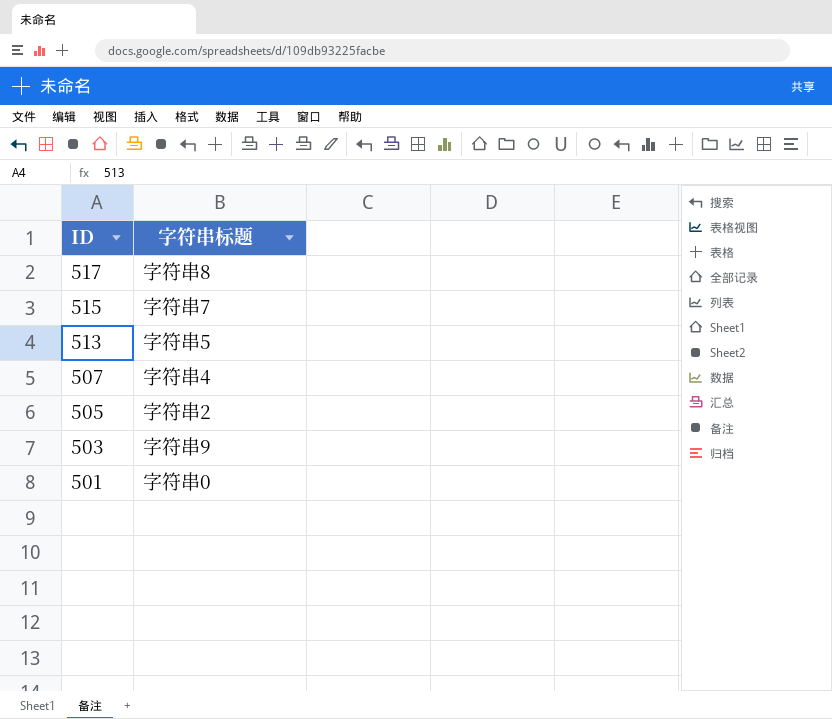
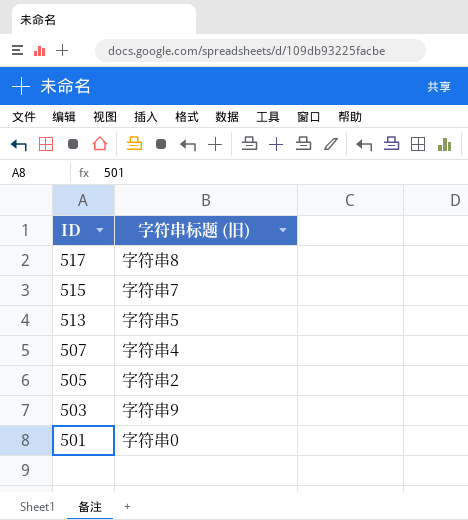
column name: 字符串标题 -> 字符串标题 (旧)

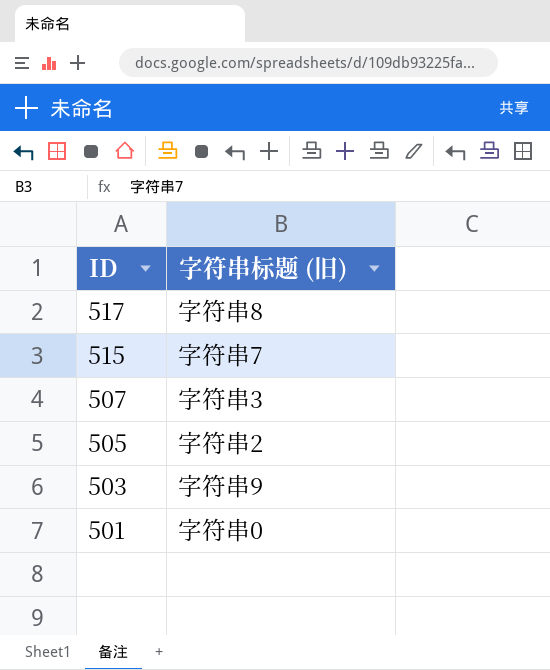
row 513: 字符串5 -> none
507 | 字符串标题 (旧): 字符串4 -> 字符串3

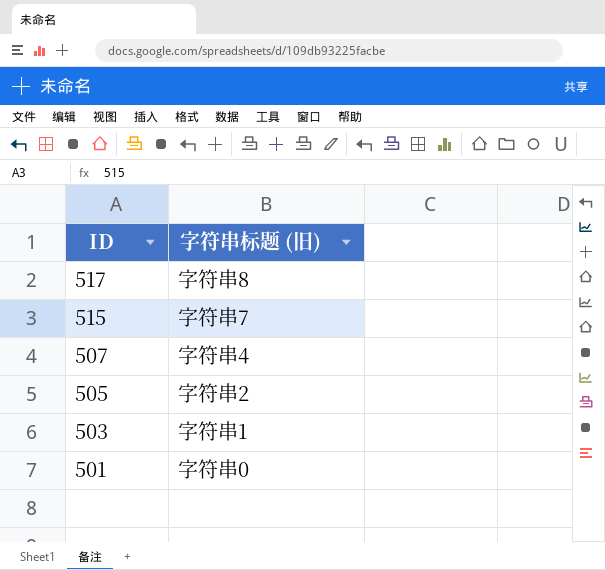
507 | 字符串标题 (旧): 字符串3 -> 字符串4
503 | 字符串标题 (旧): 字符串9 -> 字符串1

